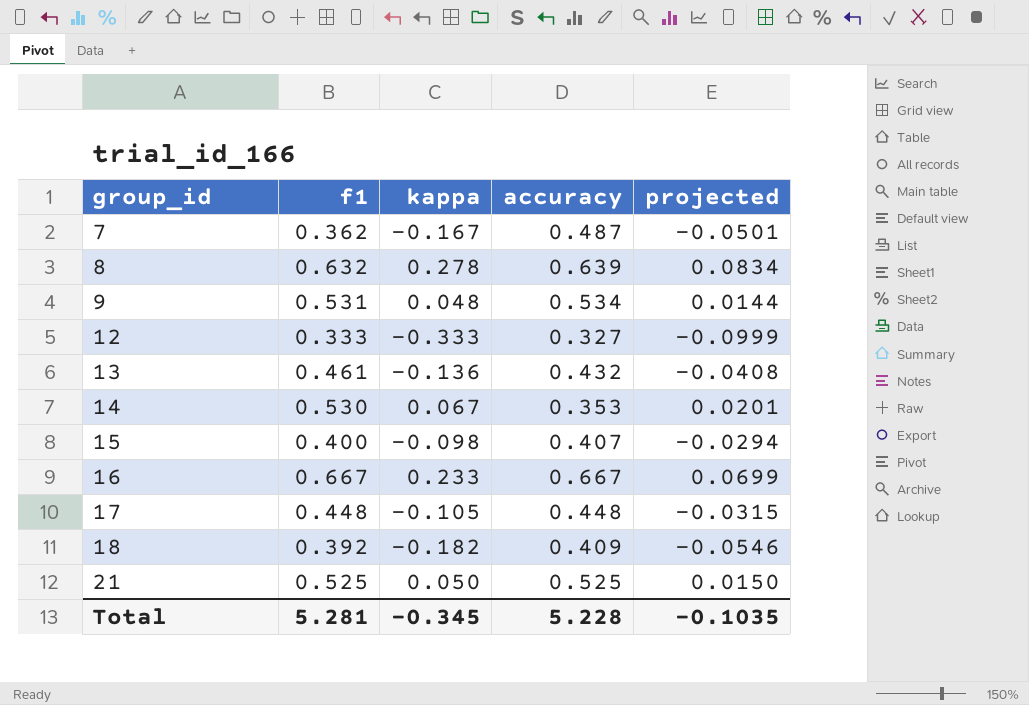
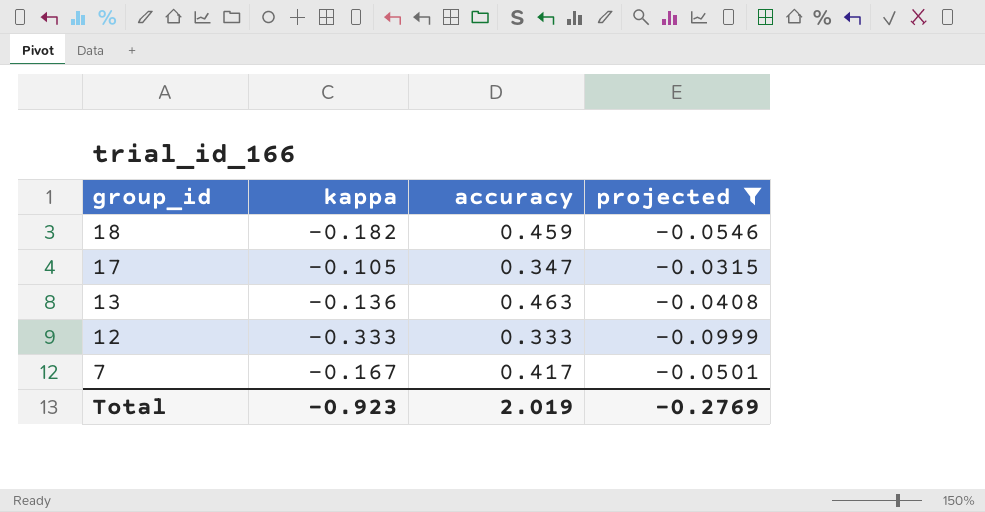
filter: none -> projected <= -0.0315
row order: group_id ascending -> group_id descending
column f1 | position: 2 -> none
18 | accuracy: 0.409 -> 0.459
17 | accuracy: 0.448 -> 0.347
13 | accuracy: 0.432 -> 0.463
12 | accuracy: 0.327 -> 0.333
7 | accuracy: 0.487 -> 0.417
Total | kappa: -0.345 -> -0.923
Total | accuracy: 5.228 -> 2.019
Total | projected: -0.1035 -> -0.2769

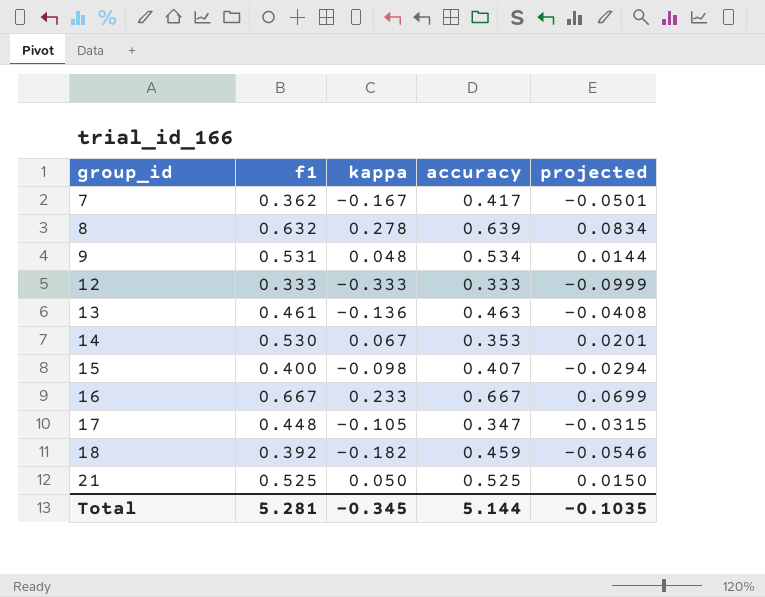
filter: projected <= -0.0315 -> none
row order: group_id descending -> group_id ascending
column f1 | position: none -> 2
Total | kappa: -0.923 -> -0.345
Total | accuracy: 2.019 -> 5.144
Total | projected: -0.2769 -> -0.1035

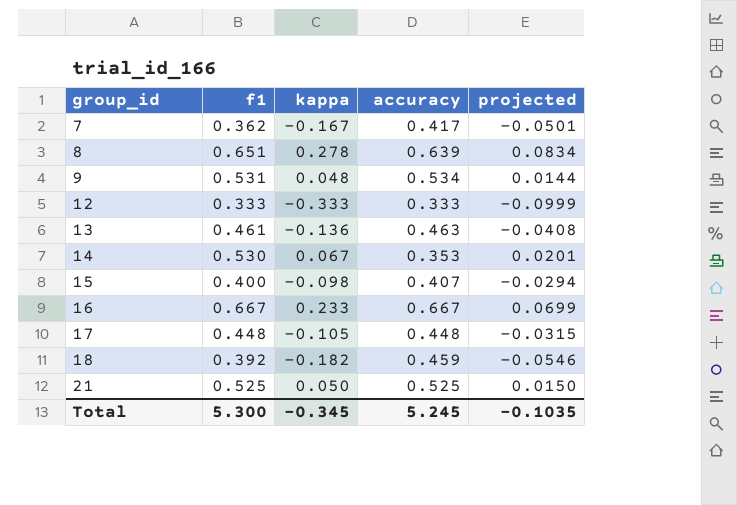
8 | f1: 0.632 -> 0.651
17 | accuracy: 0.347 -> 0.448
Total | f1: 5.281 -> 5.300
Total | accuracy: 5.144 -> 5.245

